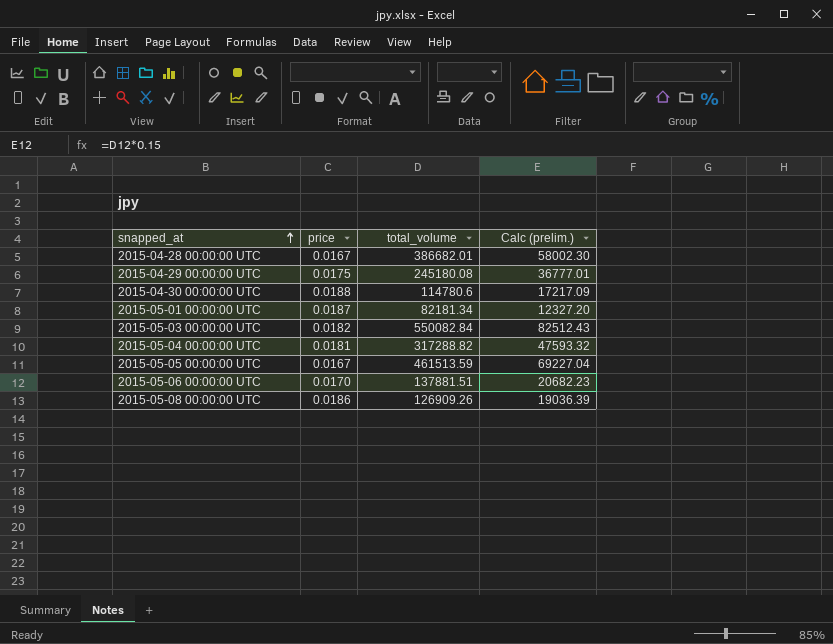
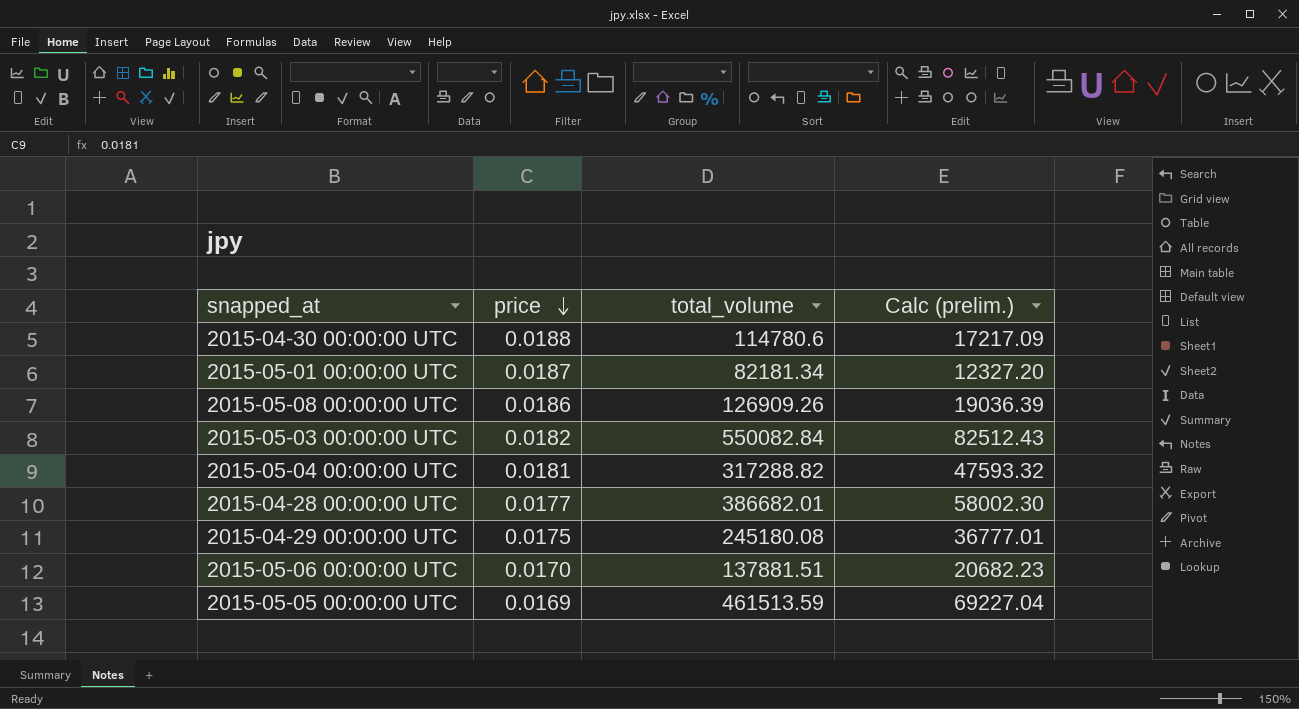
row order: snapped_at ascending -> price descending
2015-04-28 00:00:00 UTC | price: 0.0167 -> 0.0177
2015-05-05 00:00:00 UTC | price: 0.0167 -> 0.0169

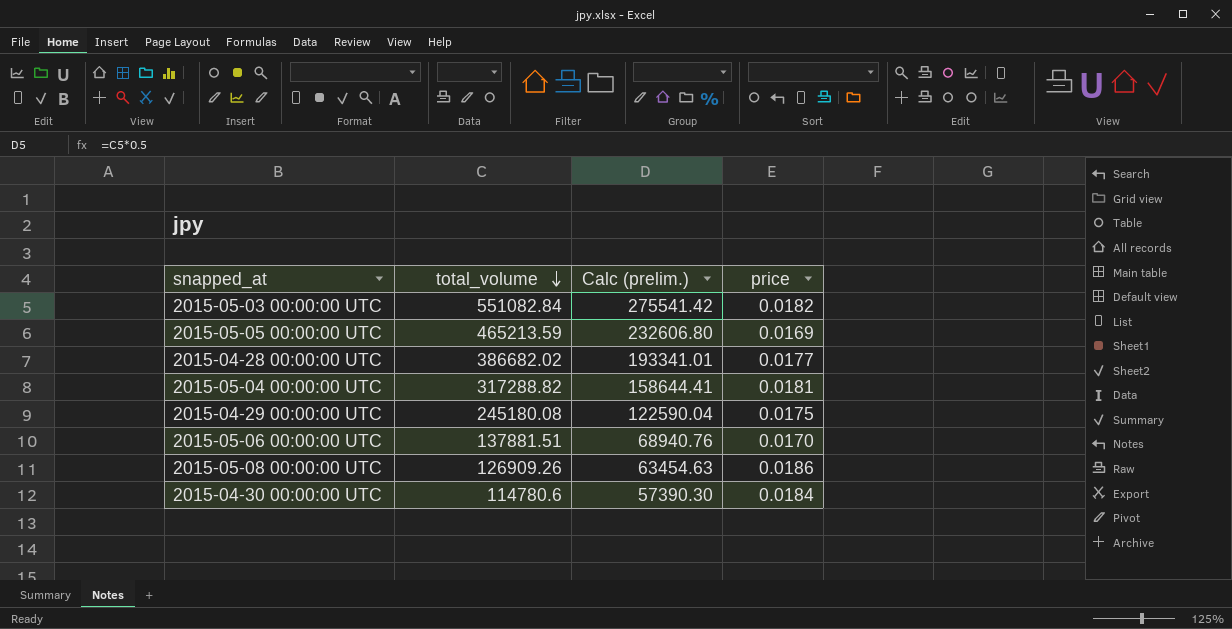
row order: price descending -> total_volume descending
column Calc (prelim.) | formula: [total_volume] * 0.15 -> [total_volume] * 0.5
column price | position: 2 -> 4
row 2015-05-01 00:00:00 UTC: 0.0187 | 82181.34 | 12327.20 -> none
2015-05-03 00:00:00 UTC | total_volume: 550082.84 -> 551082.84
2015-05-05 00:00:00 UTC | total_volume: 461513.59 -> 465213.59
2015-04-28 00:00:00 UTC | total_volume: 386682.01 -> 386682.02
2015-04-30 00:00:00 UTC | price: 0.0188 -> 0.0184

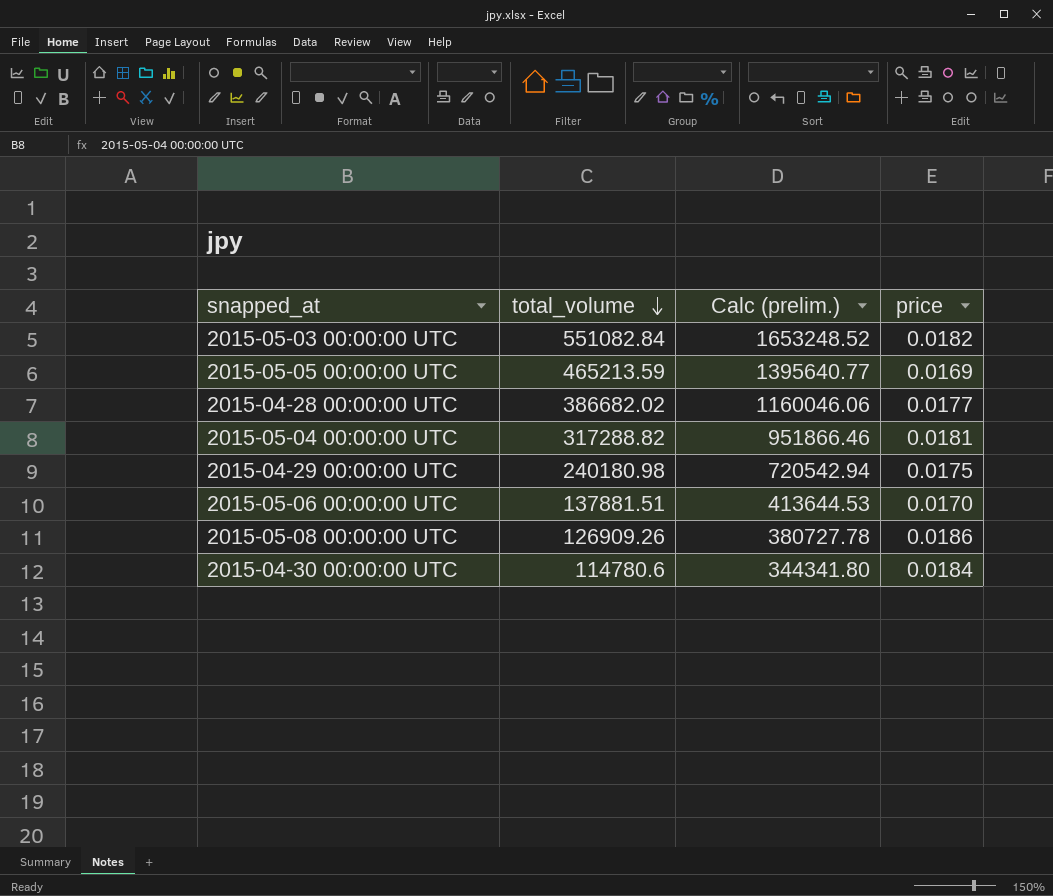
column Calc (prelim.) | formula: [total_volume] * 0.5 -> [total_volume] * 3
2015-04-29 00:00:00 UTC | total_volume: 245180.08 -> 240180.98

